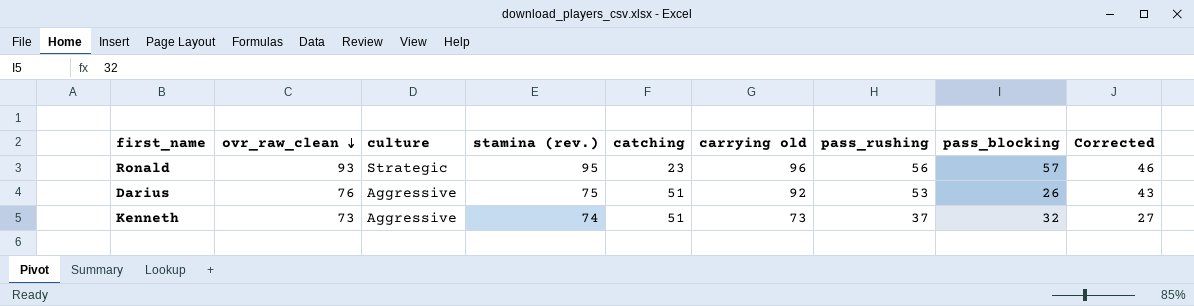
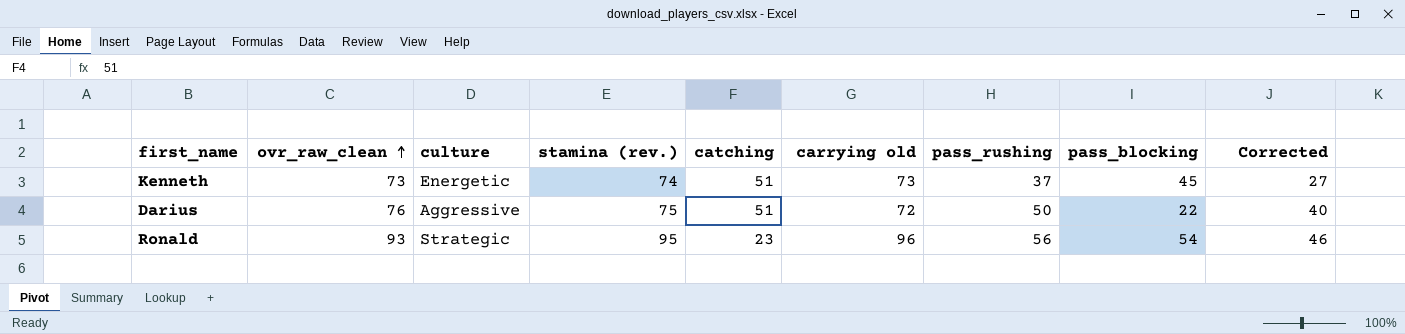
row order: ovr_raw_clean descending -> ovr_raw_clean ascending
Kenneth | culture: Aggressive -> Energetic
Kenneth | pass_blocking: 32 -> 45
Darius | carrying old: 92 -> 72
Darius | pass_rushing: 53 -> 50
Darius | pass_blocking: 26 -> 22
Darius | Corrected: 43 -> 40
Ronald | pass_blocking: 57 -> 54

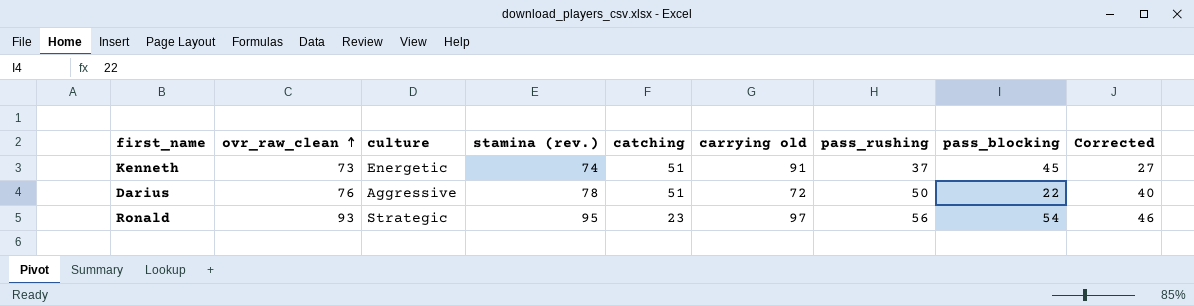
Kenneth | carrying old: 73 -> 91
Darius | stamina (rev.): 75 -> 78
Ronald | carrying old: 96 -> 97

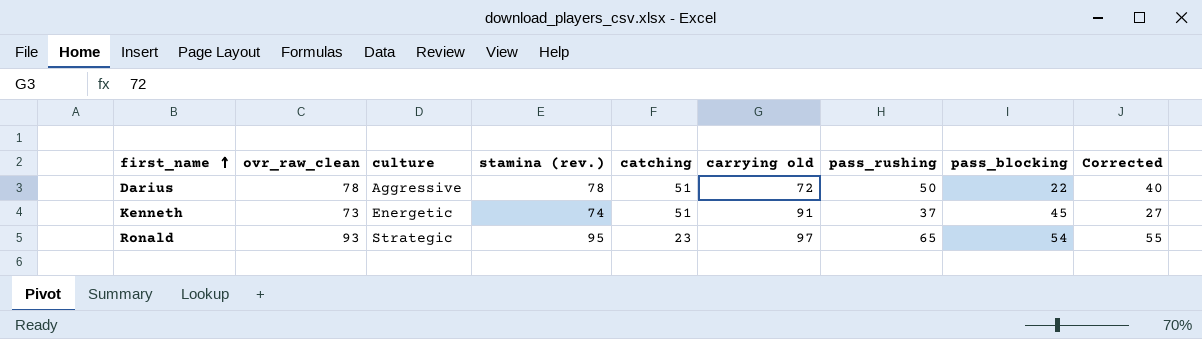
row order: ovr_raw_clean ascending -> first_name ascending
Darius | ovr_raw_clean: 76 -> 78
Ronald | pass_rushing: 56 -> 65
Ronald | Corrected: 46 -> 55

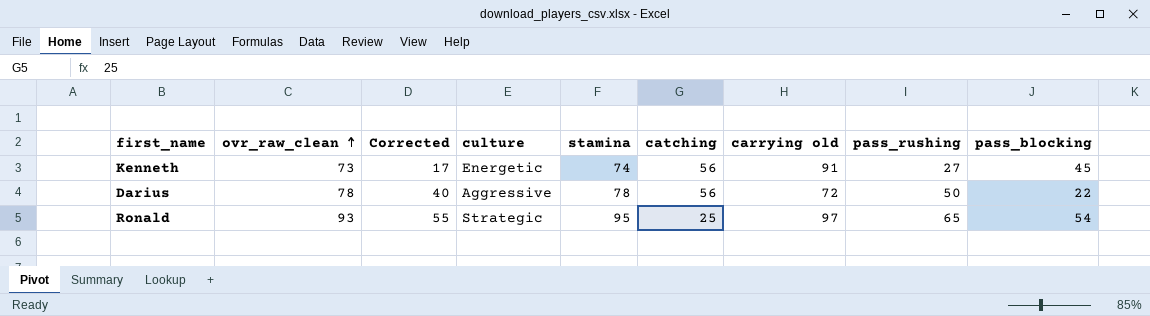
row order: first_name ascending -> ovr_raw_clean ascending
column Corrected | position: 9 -> 3
column name: stamina (rev.) -> stamina
Kenneth | Corrected: 27 -> 17
Kenneth | catching: 51 -> 56
Kenneth | pass_rushing: 37 -> 27
Darius | catching: 51 -> 56
Ronald | catching: 23 -> 25

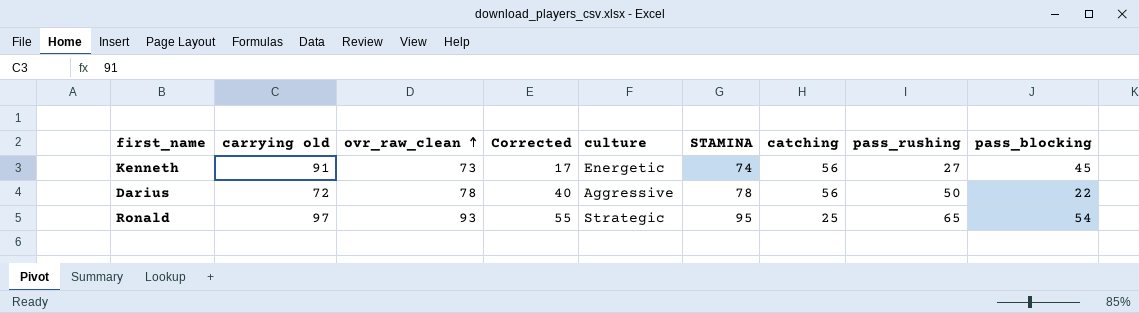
column carrying old | position: 7 -> 2
column name: stamina -> STAMINA

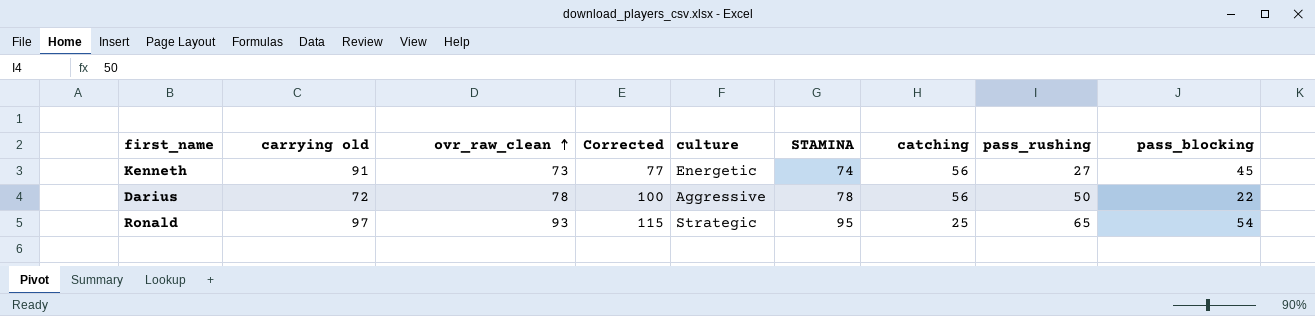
column Corrected | formula: [pass_rushing] - 10 -> [pass_rushing] + 50

